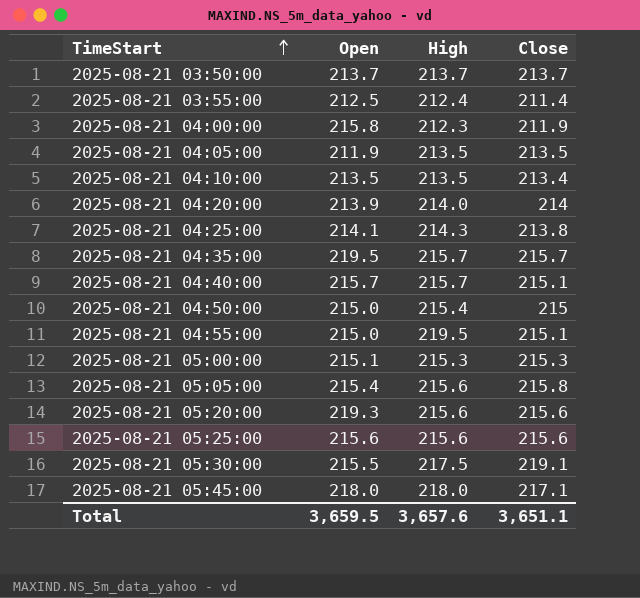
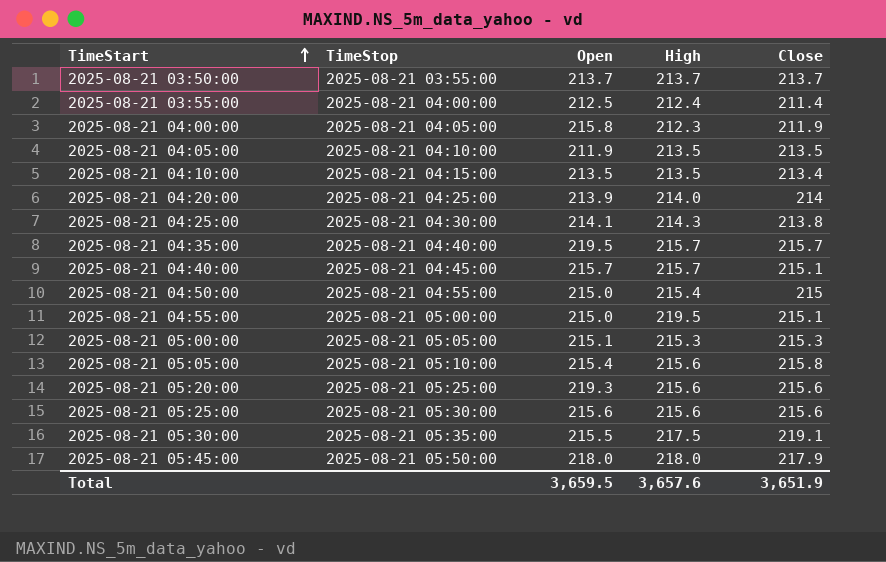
column TimeStop | position: none -> 2
2025-08-21 05:45:00 | Close: 217.1 -> 217.9
Total | Close: 3,651.1 -> 3,651.9

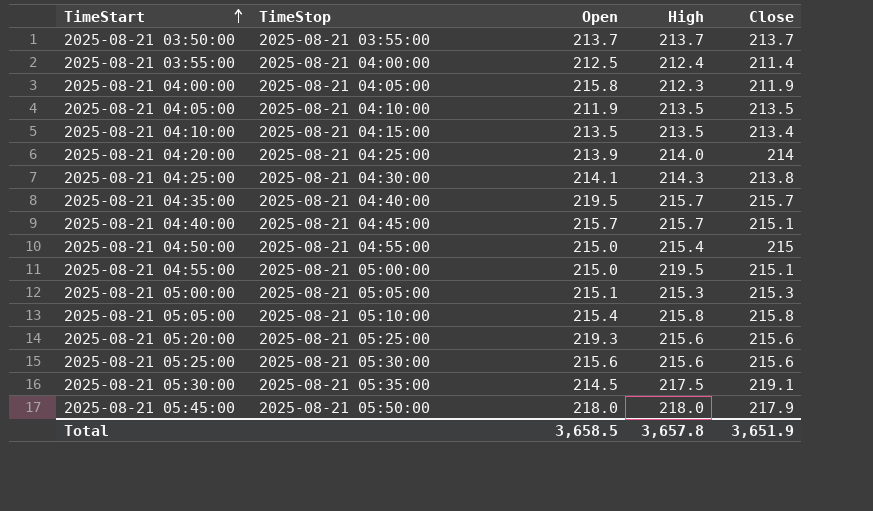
2025-08-21 05:05:00 | High: 215.6 -> 215.8
2025-08-21 05:30:00 | Open: 215.5 -> 214.5
Total | Open: 3,659.5 -> 3,658.5
Total | High: 3,657.6 -> 3,657.8

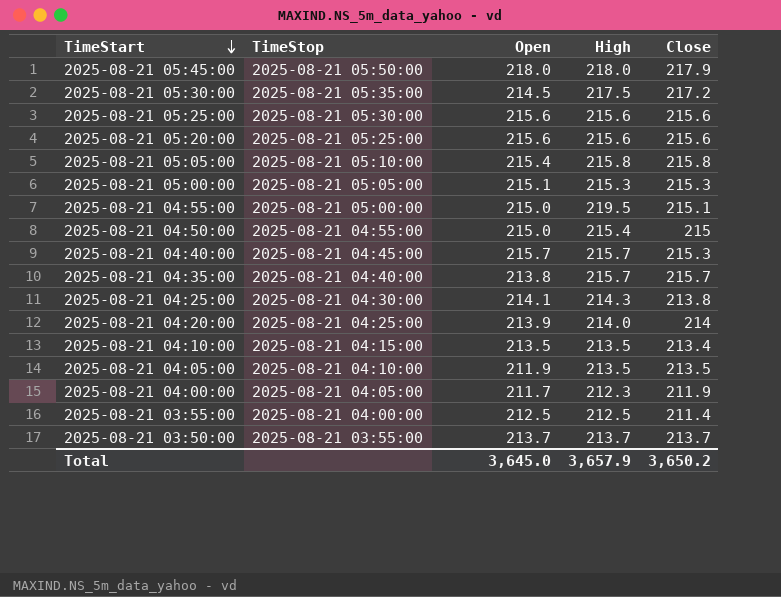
row order: TimeStart ascending -> TimeStart descending
2025-08-21 05:30:00 | Close: 219.1 -> 217.2
2025-08-21 05:20:00 | Open: 219.3 -> 215.6
2025-08-21 04:40:00 | Close: 215.1 -> 215.3
2025-08-21 04:35:00 | Open: 219.5 -> 213.8
2025-08-21 04:00:00 | Open: 215.8 -> 211.7
2025-08-21 03:55:00 | High: 212.4 -> 212.5
Total | Open: 3,658.5 -> 3,645.0
Total | High: 3,657.8 -> 3,657.9
Total | Close: 3,651.9 -> 3,650.2

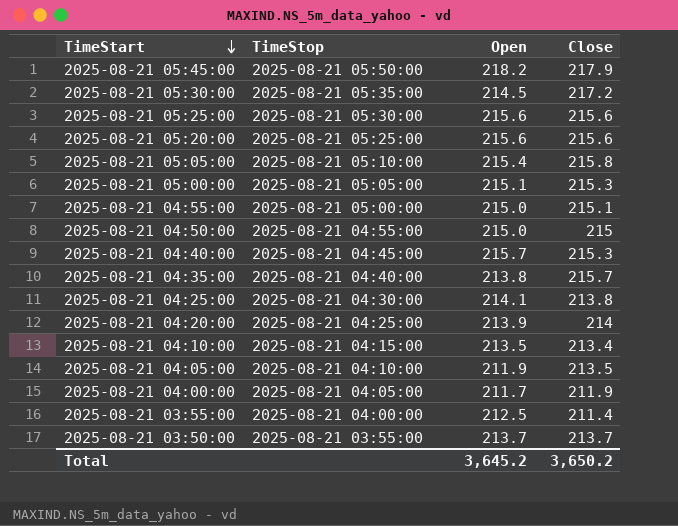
column High | position: 4 -> none
2025-08-21 05:45:00 | Open: 218.0 -> 218.2
Total | Open: 3,645.0 -> 3,645.2

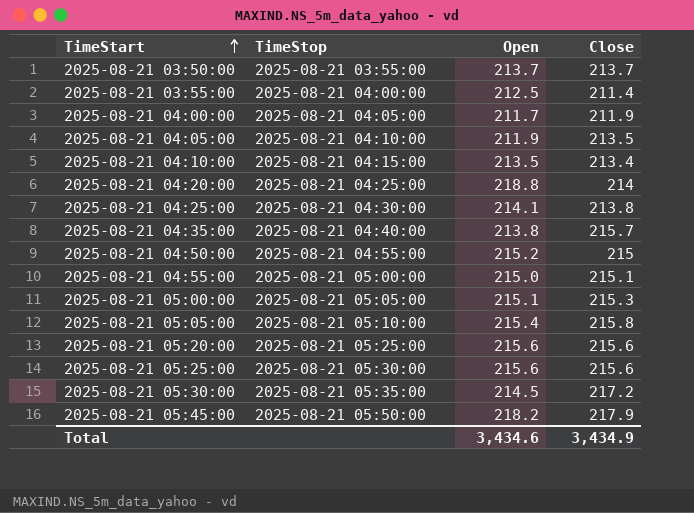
row order: TimeStart descending -> TimeStart ascending
row 2025-08-21 04:40:00: 2025-08-21 04:45:00 | 215.7 | 215.3 -> none
2025-08-21 04:20:00 | Open: 213.9 -> 218.8
2025-08-21 04:50:00 | Open: 215.0 -> 215.2
Total | Open: 3,645.2 -> 3,434.6
Total | Close: 3,650.2 -> 3,434.9

